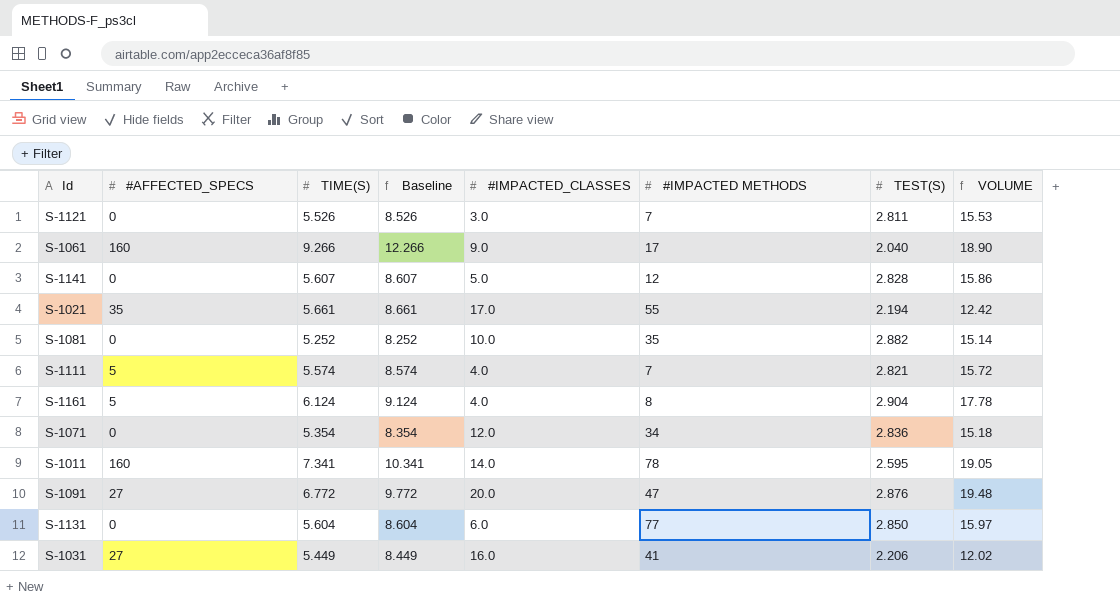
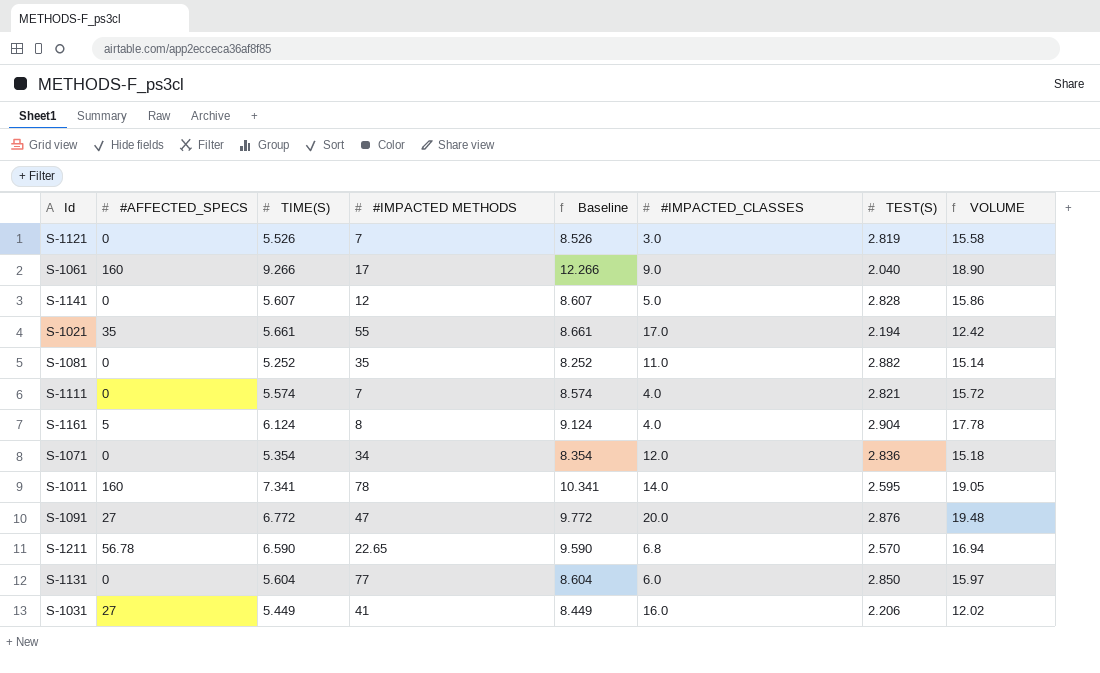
column #IMPACTED METHODS | position: 6 -> 4
S-1121 | TEST(S): 2.811 -> 2.819
S-1121 | VOLUME: 15.53 -> 15.58
S-1081 | #IMPACTED_CLASSES: 10.0 -> 11.0
S-1111 | #AFFECTED_SPECS: 5 -> 0
row S-1211: none -> 56.78 | 6.590 | 22.65 | 9.590 | 6.8 | 2.570 | 16.94

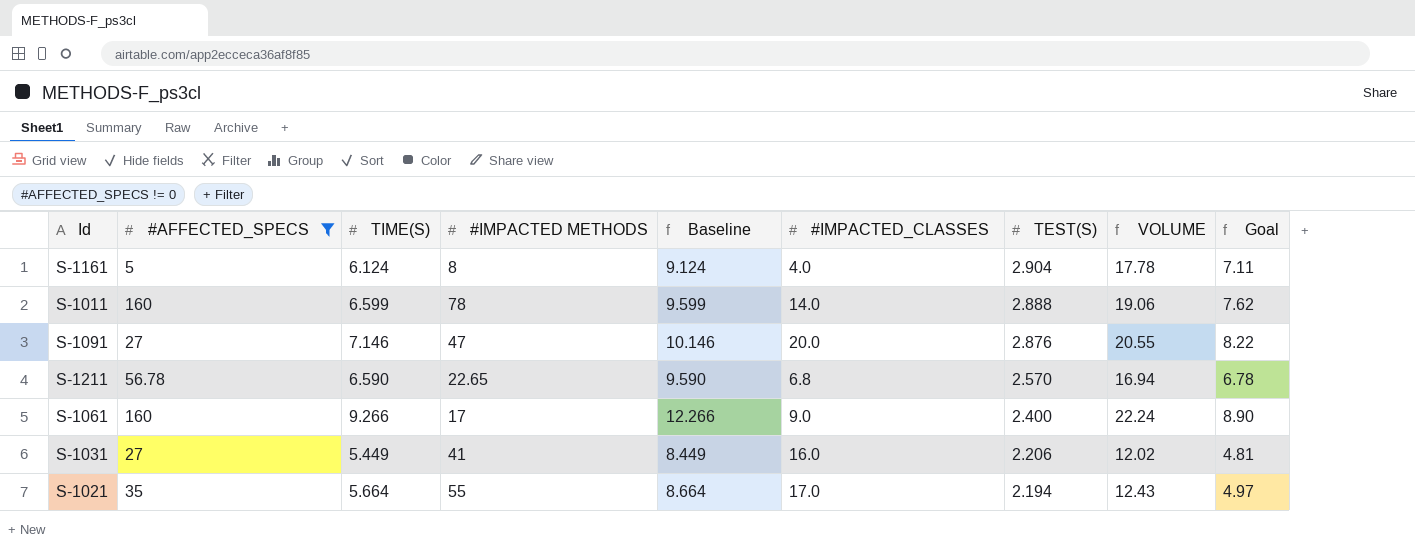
filter: none -> #AFFECTED_SPECS != 0
row order: none -> TEST(S) descending
column Goal | formula: none -> [VOLUME] * 0.4
S-1011 | TIME(S): 7.341 -> 6.599
S-1011 | Baseline: 10.341 -> 9.599
S-1011 | TEST(S): 2.595 -> 2.888
S-1011 | VOLUME: 19.05 -> 19.06
S-1091 | TIME(S): 6.772 -> 7.146
S-1091 | Baseline: 9.772 -> 10.146
S-1091 | VOLUME: 19.48 -> 20.55
S-1061 | TEST(S): 2.040 -> 2.400
S-1061 | VOLUME: 18.90 -> 22.24
S-1021 | TIME(S): 5.661 -> 5.664
S-1021 | Baseline: 8.661 -> 8.664
S-1021 | VOLUME: 12.42 -> 12.43

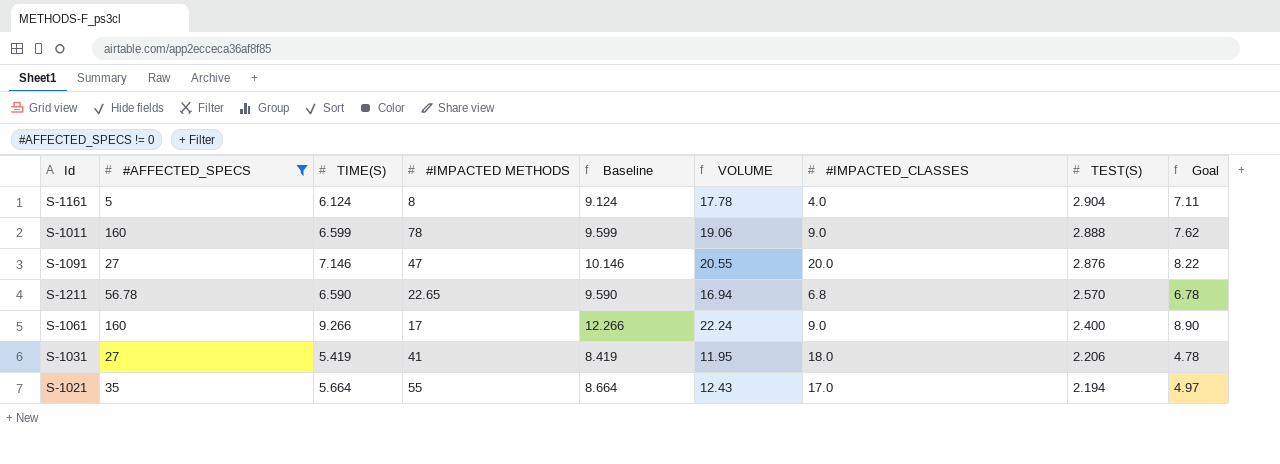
column VOLUME | position: 8 -> 6
S-1011 | #IMPACTED_CLASSES: 14.0 -> 9.0
S-1031 | TIME(S): 5.449 -> 5.419
S-1031 | Baseline: 8.449 -> 8.419
S-1031 | VOLUME: 12.02 -> 11.95
S-1031 | #IMPACTED_CLASSES: 16.0 -> 18.0
S-1031 | Goal: 4.81 -> 4.78

